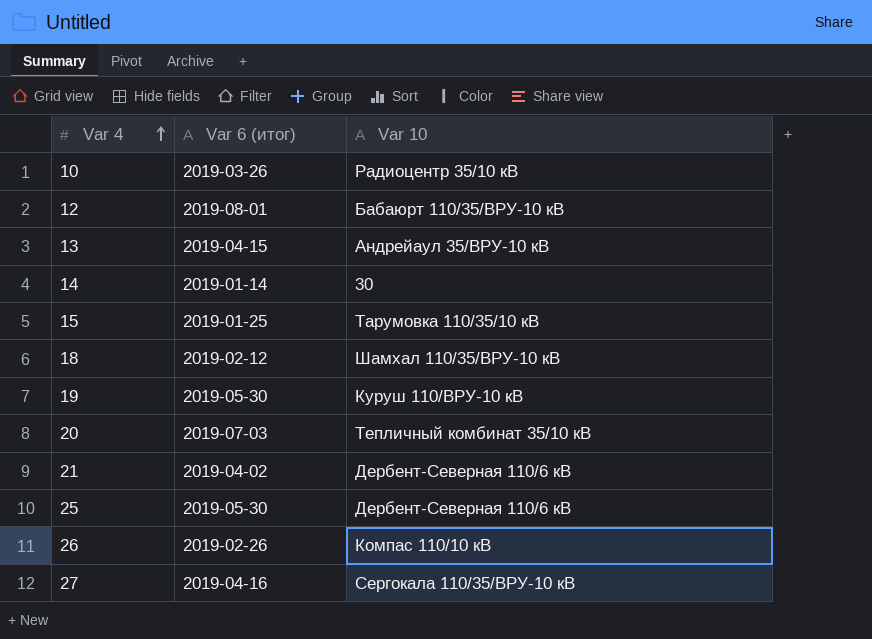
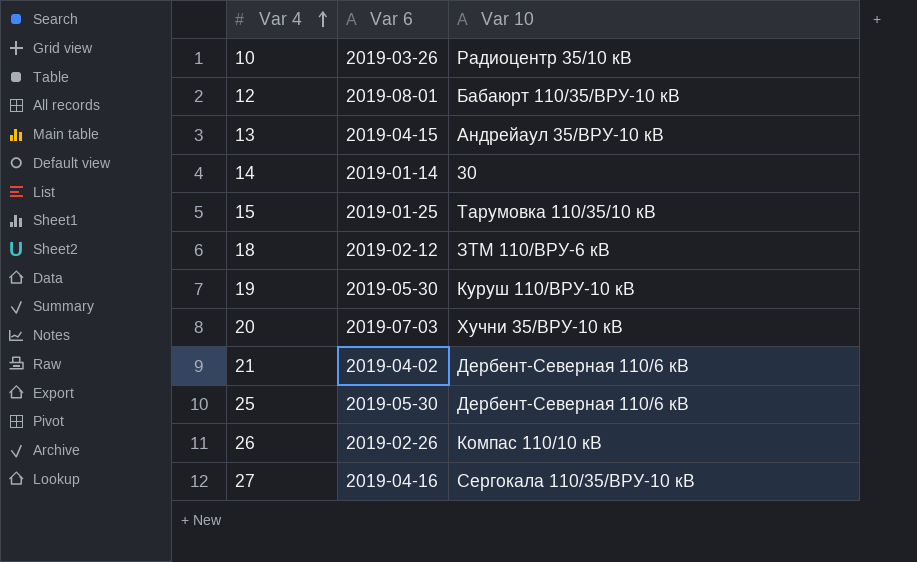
column name: Var 6 (итог) -> Var 6
18 | Var 10: Шамхал 110/35/ВРУ-10 кВ -> ЗТМ 110/ВРУ-6 кВ
20 | Var 10: Тепличный комбинат 35/10 кВ -> Хучни 35/ВРУ-10 кВ

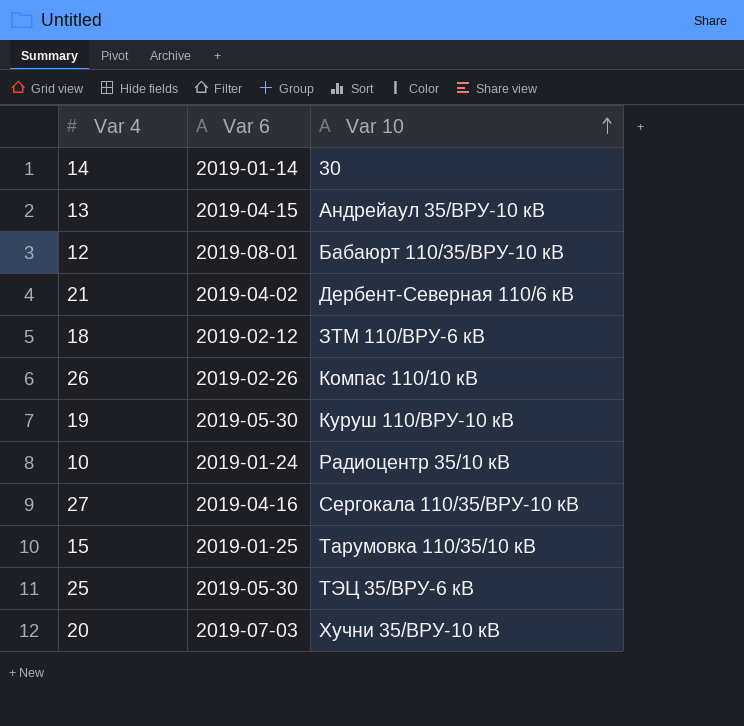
row order: Var 4 ascending -> Var 10 ascending
10 | Var 6: 2019-03-26 -> 2019-01-24
25 | Var 10: Дербент-Северная 110/6 кВ -> ТЭЦ 35/ВРУ-6 кВ

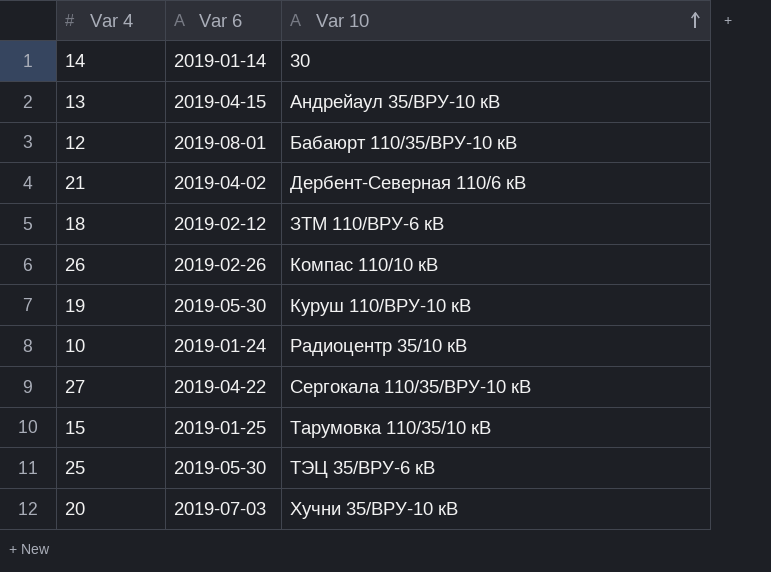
27 | Var 6: 2019-04-16 -> 2019-04-22

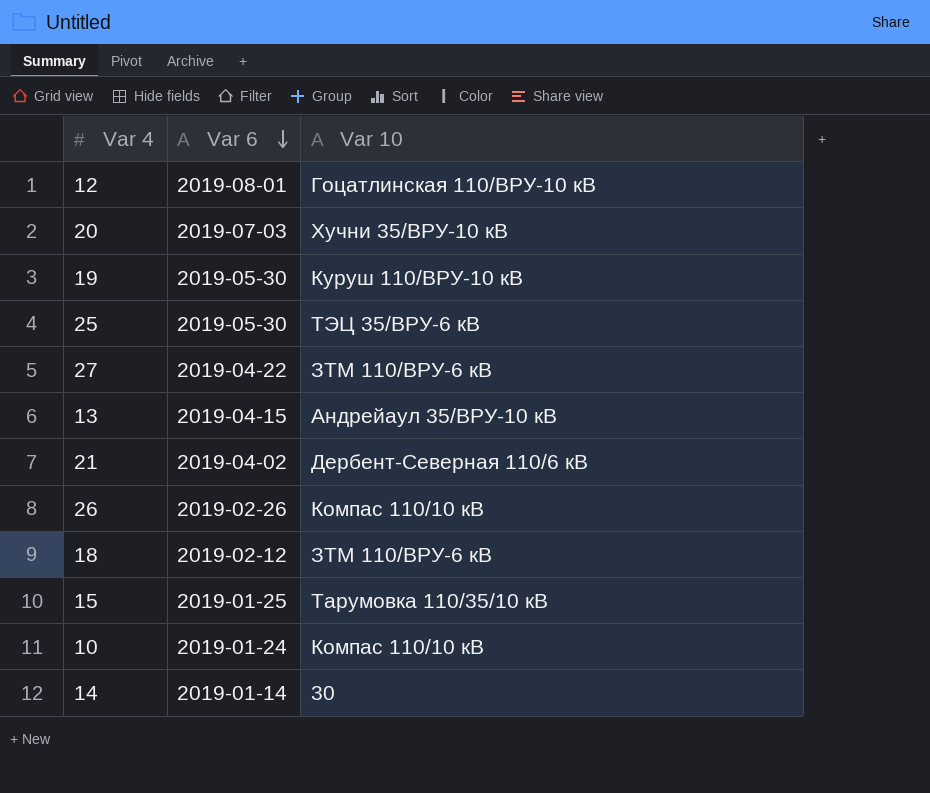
row order: Var 10 ascending -> Var 6 descending
12 | Var 10: Бабаюрт 110/35/ВРУ-10 кВ -> Гоцатлинская 110/ВРУ-10 кВ
27 | Var 10: Сергокала 110/35/ВРУ-10 кВ -> ЗТМ 110/ВРУ-6 кВ
10 | Var 10: Радиоцентр 35/10 кВ -> Компас 110/10 кВ

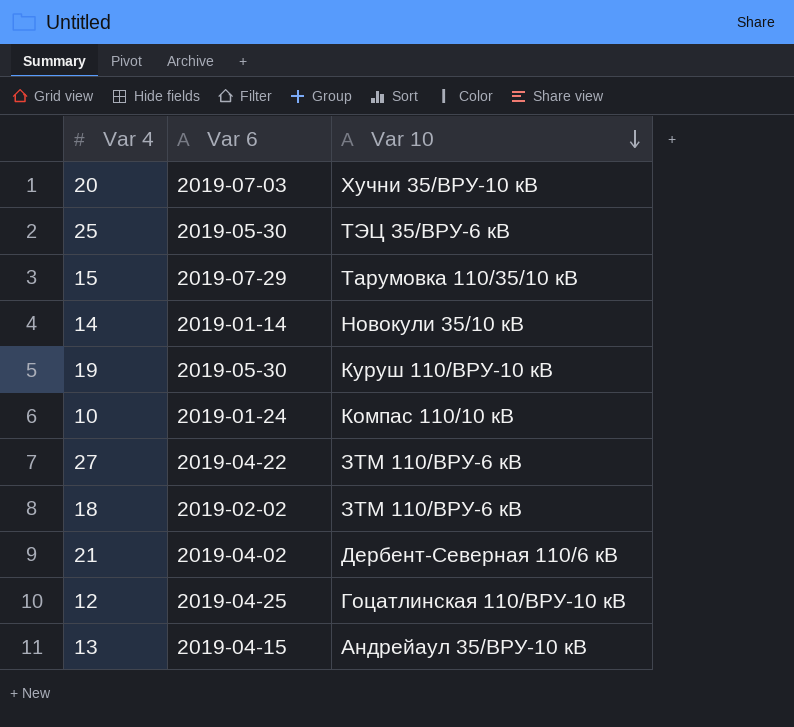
row order: Var 6 descending -> Var 10 descending
row 26: 2019-02-26 | Компас 110/10 кВ -> none
15 | Var 6: 2019-01-25 -> 2019-07-29
14 | Var 10: 30 -> Новокули 35/10 кВ
18 | Var 6: 2019-02-12 -> 2019-02-02
12 | Var 6: 2019-08-01 -> 2019-04-25

